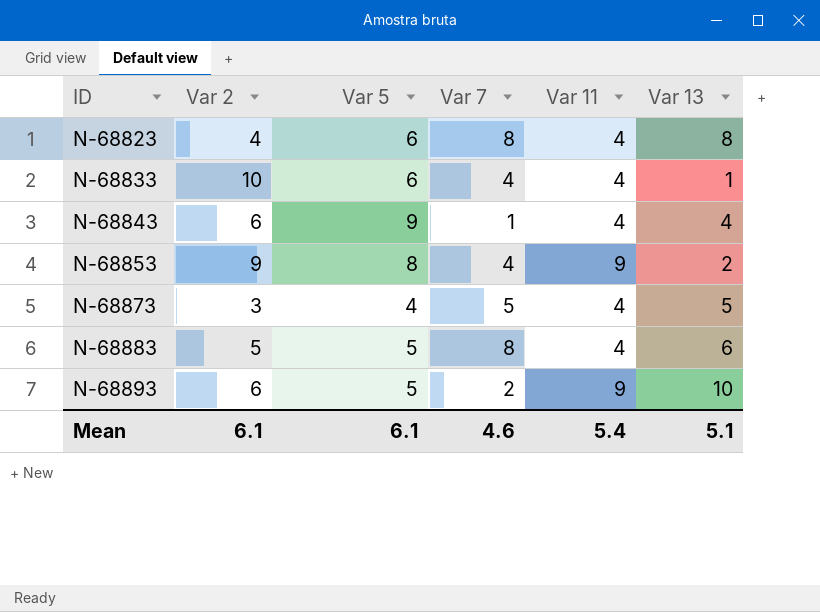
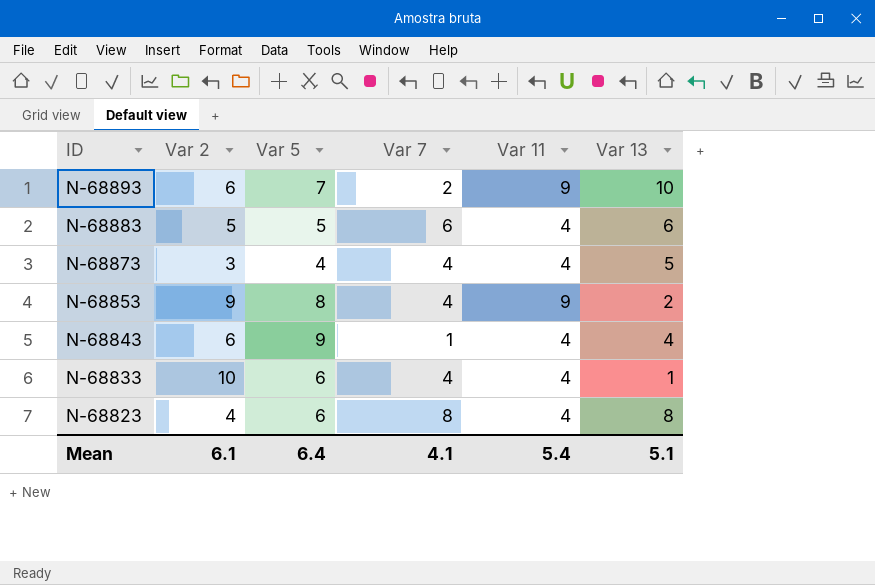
row order: ID ascending -> ID descending
N-68893 | Var 5: 5 -> 7
N-68883 | Var 7: 8 -> 6
N-68873 | Var 7: 5 -> 4
Mean | Var 5: 6.1 -> 6.4
Mean | Var 7: 4.6 -> 4.1

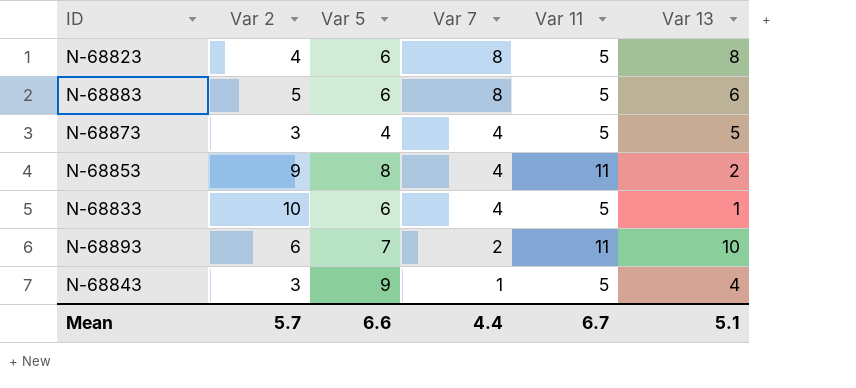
row order: ID descending -> Var 7 descending
N-68823 | Var 11: 4 -> 5
N-68883 | Var 5: 5 -> 6
N-68883 | Var 7: 6 -> 8
N-68883 | Var 11: 4 -> 5
N-68873 | Var 11: 4 -> 5
N-68853 | Var 11: 9 -> 11
N-68833 | Var 11: 4 -> 5
N-68893 | Var 11: 9 -> 11
N-68843 | Var 2: 6 -> 3
N-68843 | Var 11: 4 -> 5
Mean | Var 2: 6.1 -> 5.7
Mean | Var 5: 6.4 -> 6.6
Mean | Var 7: 4.1 -> 4.4
Mean | Var 11: 5.4 -> 6.7

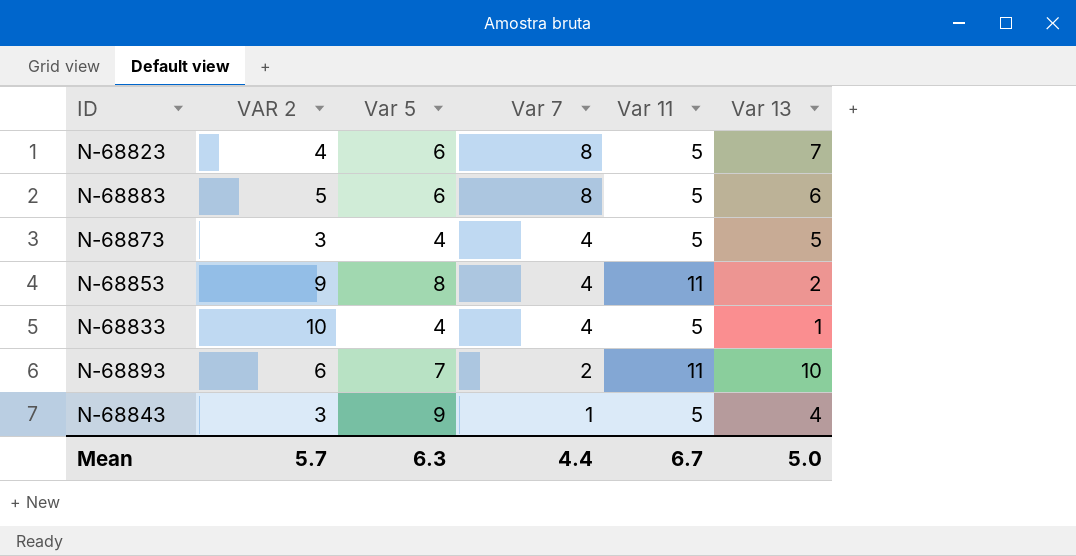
column name: Var 2 -> VAR 2
N-68823 | Var 13: 8 -> 7
N-68833 | Var 5: 6 -> 4
Mean | Var 5: 6.6 -> 6.3
Mean | Var 13: 5.1 -> 5.0

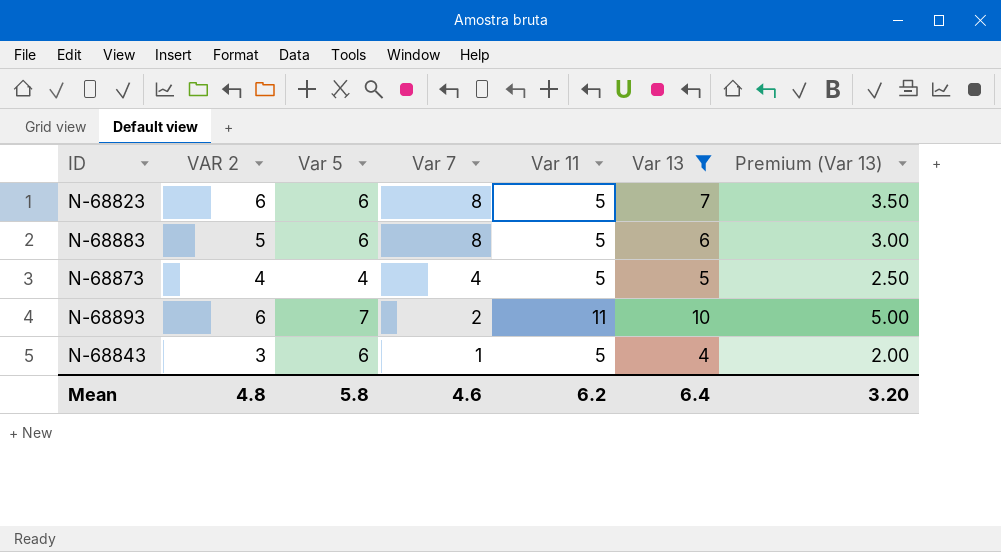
filter: none -> Var 13 >= 4
column Premium (Var 13) | formula: none -> [Var 13] * 0.5
N-68823 | VAR 2: 4 -> 6
N-68873 | VAR 2: 3 -> 4
N-68843 | Var 5: 9 -> 6
Mean | VAR 2: 5.7 -> 4.8
Mean | Var 5: 6.3 -> 5.8
Mean | Var 7: 4.4 -> 4.6
Mean | Var 11: 6.7 -> 6.2
Mean | Var 13: 5.0 -> 6.4

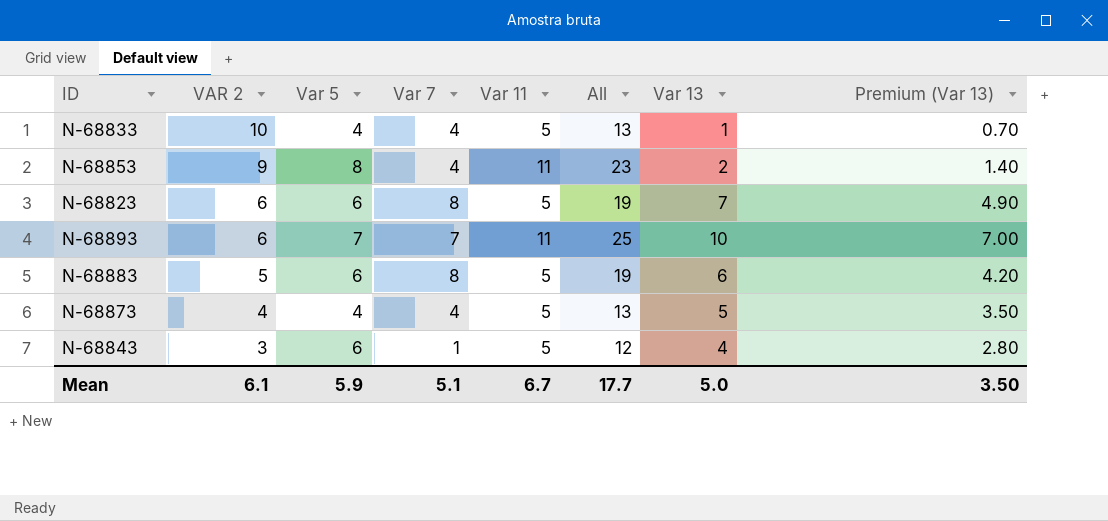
filter: Var 13 >= 4 -> none
row order: Var 7 descending -> VAR 2 descending
column All | formula: none -> [Var 5] + [Var 7] + [Var 11]
column Premium (Var 13) | formula: [Var 13] * 0.5 -> [Var 13] * 0.7
N-68893 | Var 7: 2 -> 7
Mean | VAR 2: 4.8 -> 6.1
Mean | Var 5: 5.8 -> 5.9
Mean | Var 7: 4.6 -> 5.1
Mean | Var 11: 6.2 -> 6.7
Mean | Var 13: 6.4 -> 5.0
Mean | Premium (Var 13): 3.20 -> 3.50

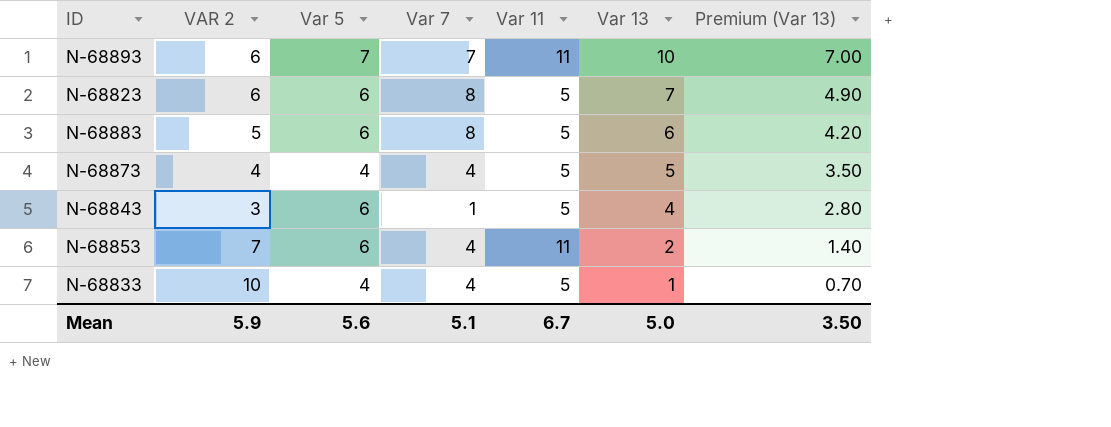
row order: VAR 2 descending -> Var 13 descending
column All | formula: [Var 5] + [Var 7] + [Var 11] -> none
N-68853 | VAR 2: 9 -> 7
N-68853 | Var 5: 8 -> 6
Mean | VAR 2: 6.1 -> 5.9
Mean | Var 5: 5.9 -> 5.6

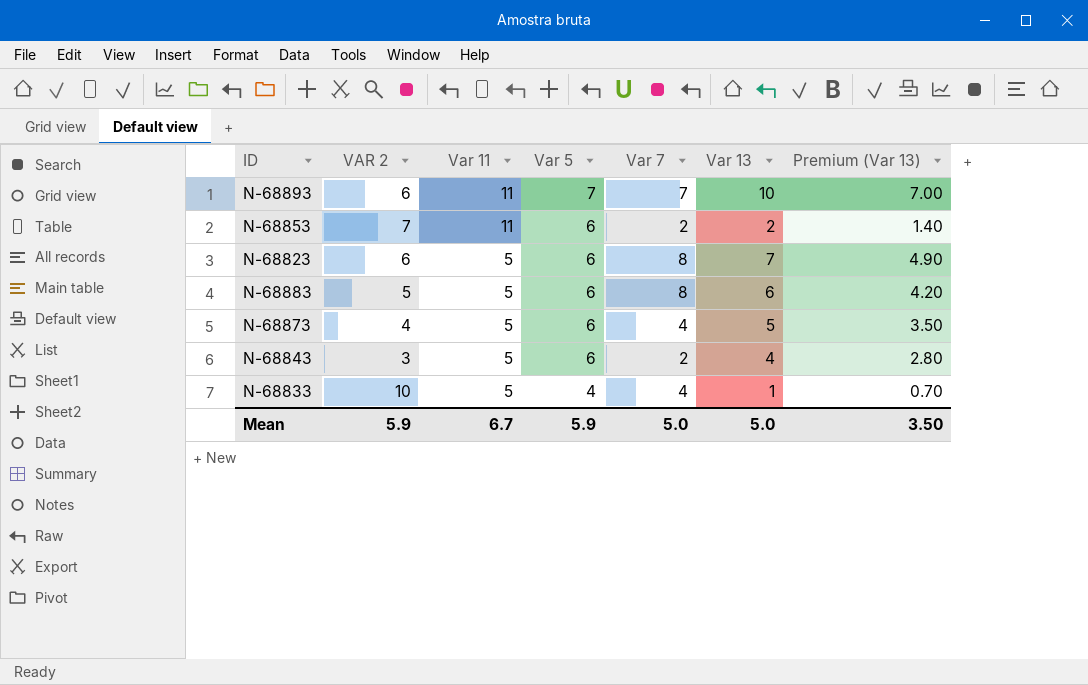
row order: Var 13 descending -> Var 11 descending
column Var 11 | position: 5 -> 3
N-68853 | Var 7: 4 -> 2
N-68873 | Var 5: 4 -> 6
N-68843 | Var 7: 1 -> 2
Mean | Var 5: 5.6 -> 5.9
Mean | Var 7: 5.1 -> 5.0

